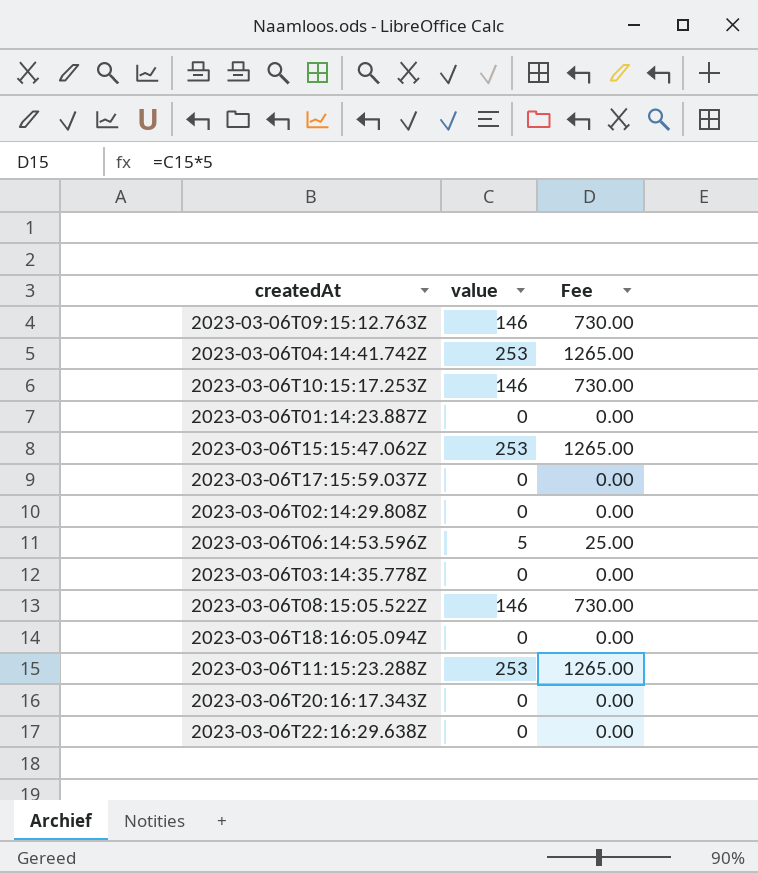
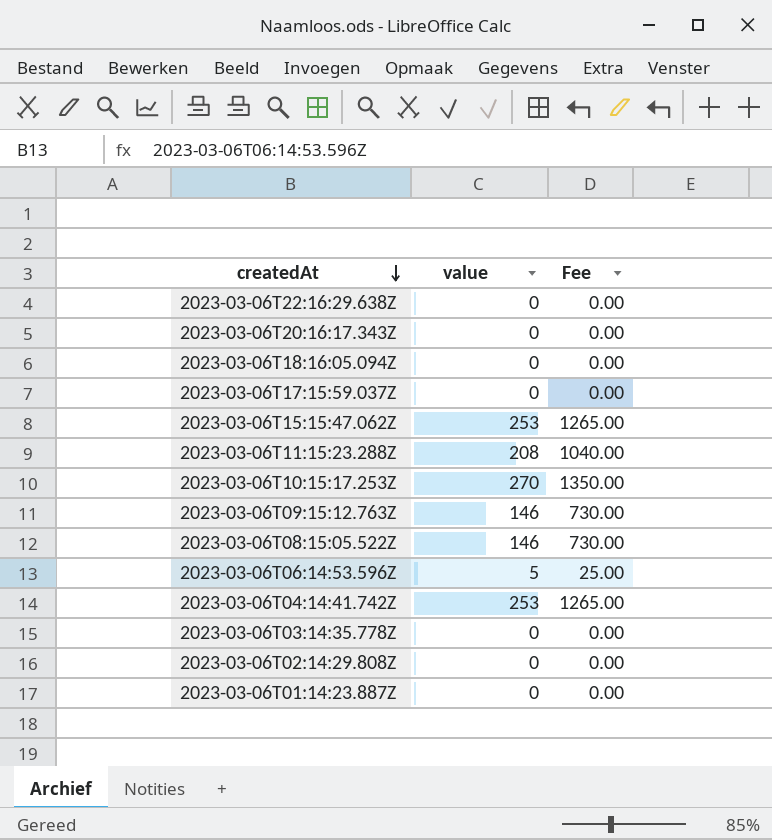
row order: none -> createdAt descending
2023-03-06T11:15:23.288Z | value: 253 -> 208
2023-03-06T11:15:23.288Z | Fee: 1265.00 -> 1040.00
2023-03-06T10:15:17.253Z | value: 146 -> 270
2023-03-06T10:15:17.253Z | Fee: 730.00 -> 1350.00

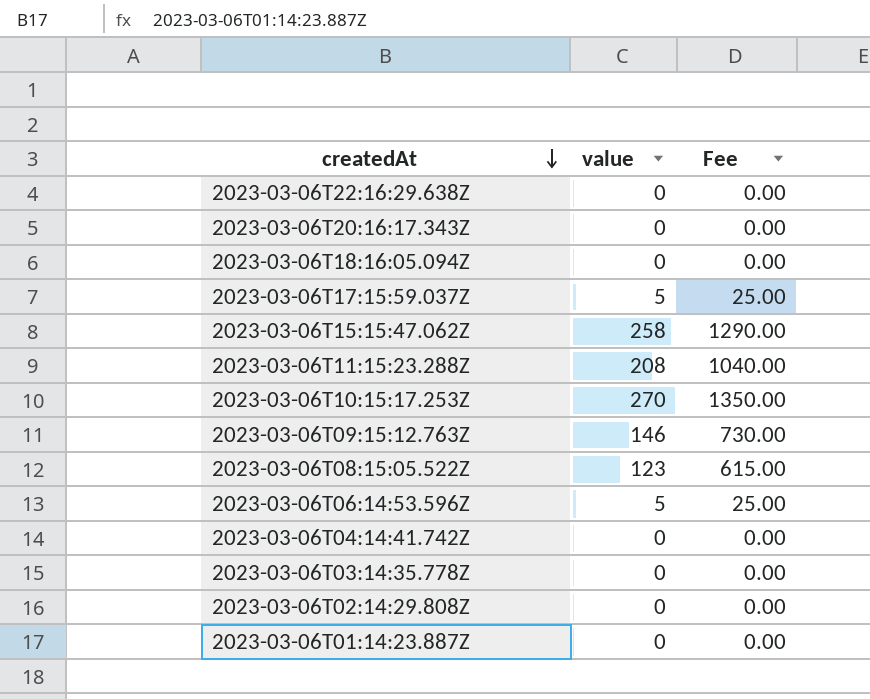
2023-03-06T17:15:59.037Z | value: 0 -> 5
2023-03-06T17:15:59.037Z | Fee: 0.00 -> 25.00
2023-03-06T15:15:47.062Z | value: 253 -> 258
2023-03-06T15:15:47.062Z | Fee: 1265.00 -> 1290.00
2023-03-06T08:15:05.522Z | value: 146 -> 123
2023-03-06T08:15:05.522Z | Fee: 730.00 -> 615.00
2023-03-06T04:14:41.742Z | value: 253 -> 0
2023-03-06T04:14:41.742Z | Fee: 1265.00 -> 0.00

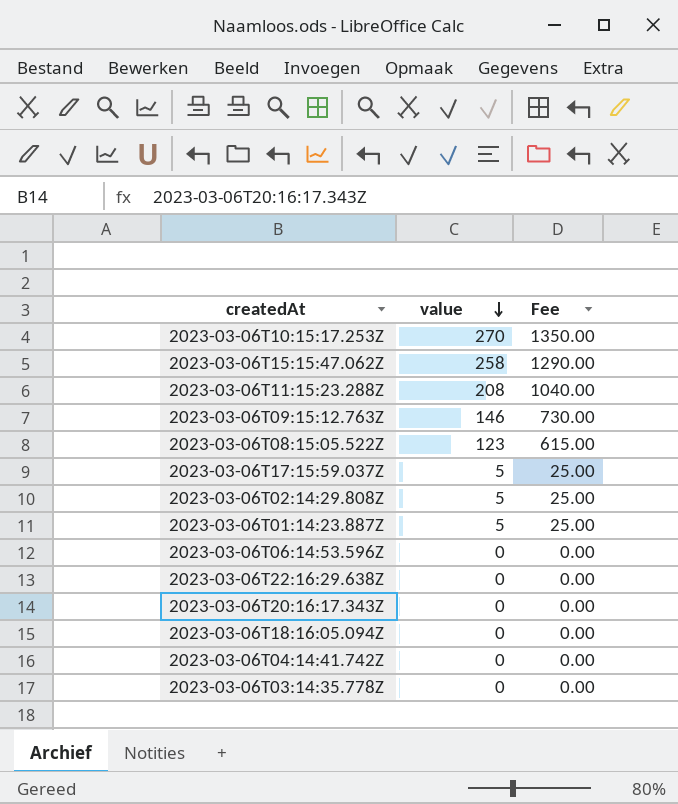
row order: createdAt descending -> value descending
2023-03-06T02:14:29.808Z | value: 0 -> 5
2023-03-06T02:14:29.808Z | Fee: 0.00 -> 25.00
2023-03-06T01:14:23.887Z | value: 0 -> 5
2023-03-06T01:14:23.887Z | Fee: 0.00 -> 25.00
2023-03-06T06:14:53.596Z | value: 5 -> 0
2023-03-06T06:14:53.596Z | Fee: 25.00 -> 0.00

